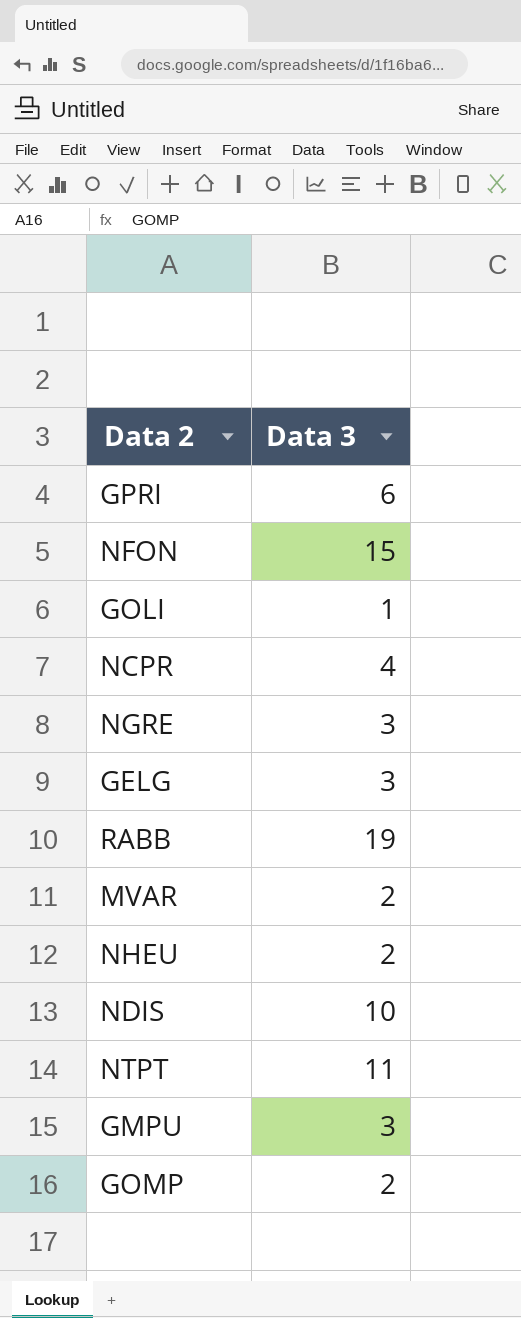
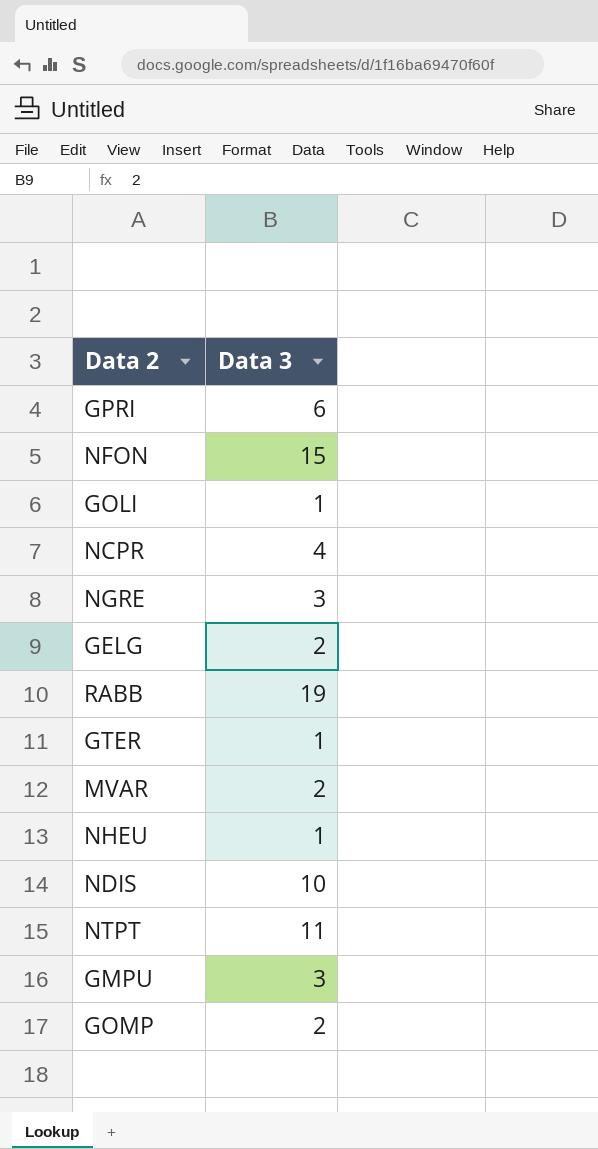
GELG | Data 3: 3 -> 2
row GTER: none -> 1
NHEU | Data 3: 2 -> 1

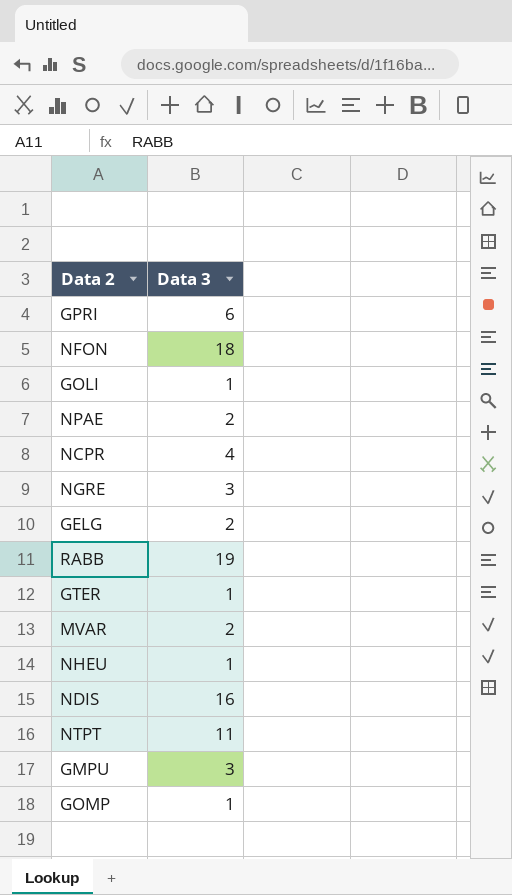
NFON | Data 3: 15 -> 18
row NPAE: none -> 2
NDIS | Data 3: 10 -> 16
GOMP | Data 3: 2 -> 1

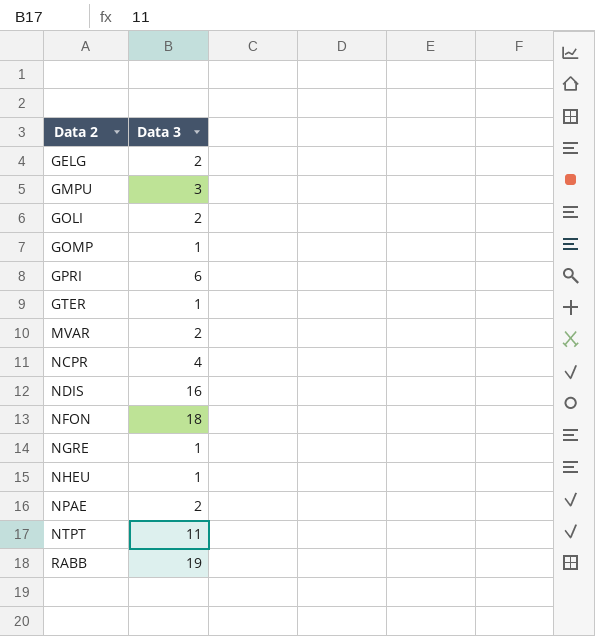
row order: none -> Data 2 ascending
GOLI | Data 3: 1 -> 2
NGRE | Data 3: 3 -> 1

